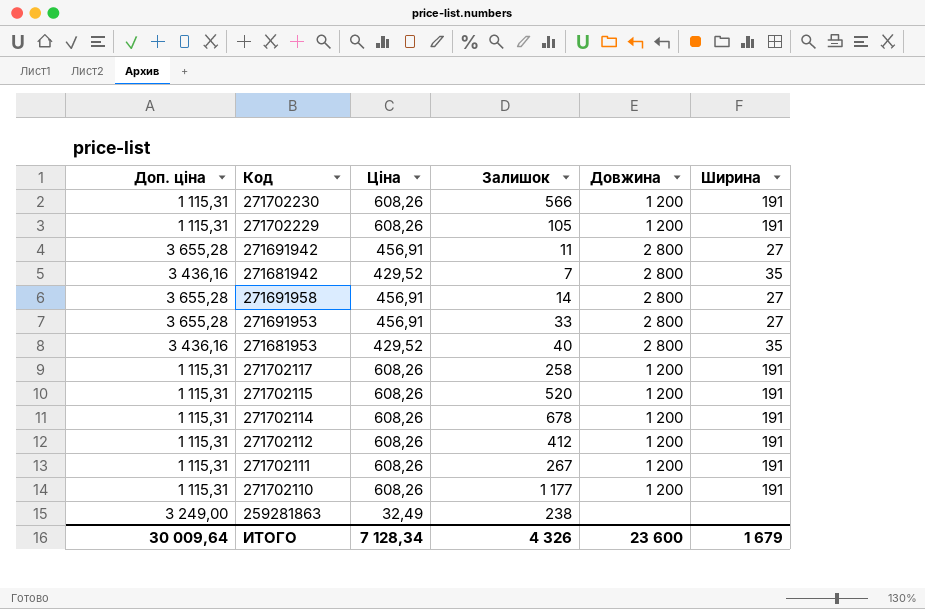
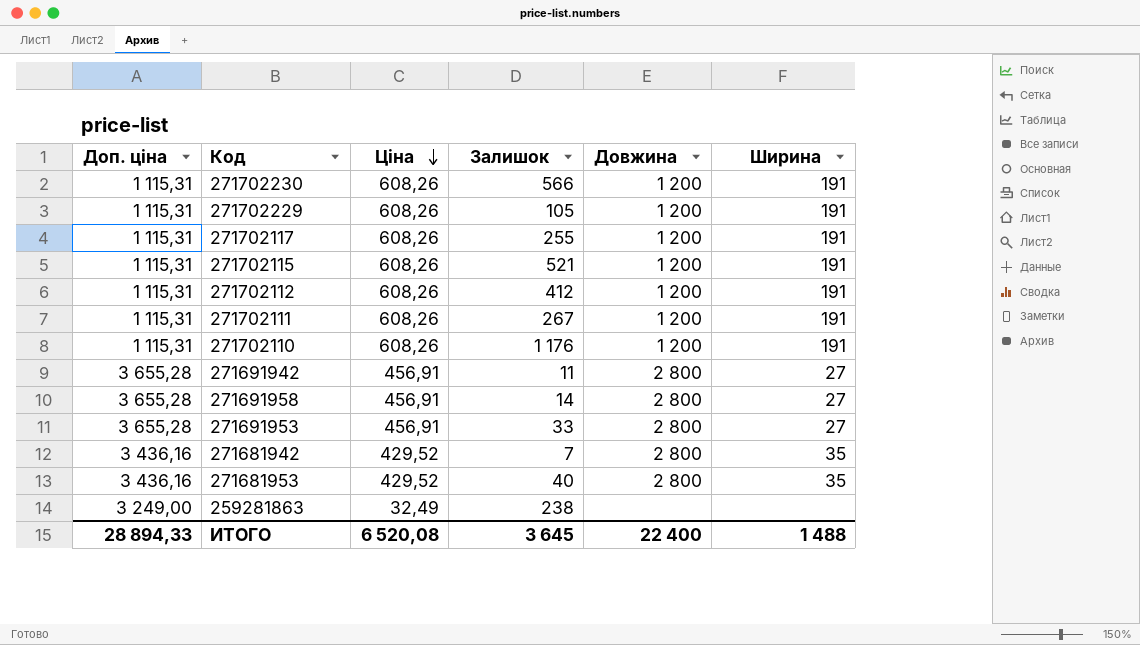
row order: none -> Ціна descending
row 271702114: 1 115,31 | 608,26 | 678 | 1 200 | 191 -> none
271702117 | Залишок: 258 -> 255
271702115 | Залишок: 520 -> 521
271702110 | Залишок: 1 177 -> 1 176
ИТОГО | Доп. ціна: 30 009,64 -> 28 894,33
ИТОГО | Ціна: 7 128,34 -> 6 520,08
ИТОГО | Залишок: 4 326 -> 3 645
ИТОГО | Довжина: 23 600 -> 22 400
ИТОГО | Ширина: 1 679 -> 1 488

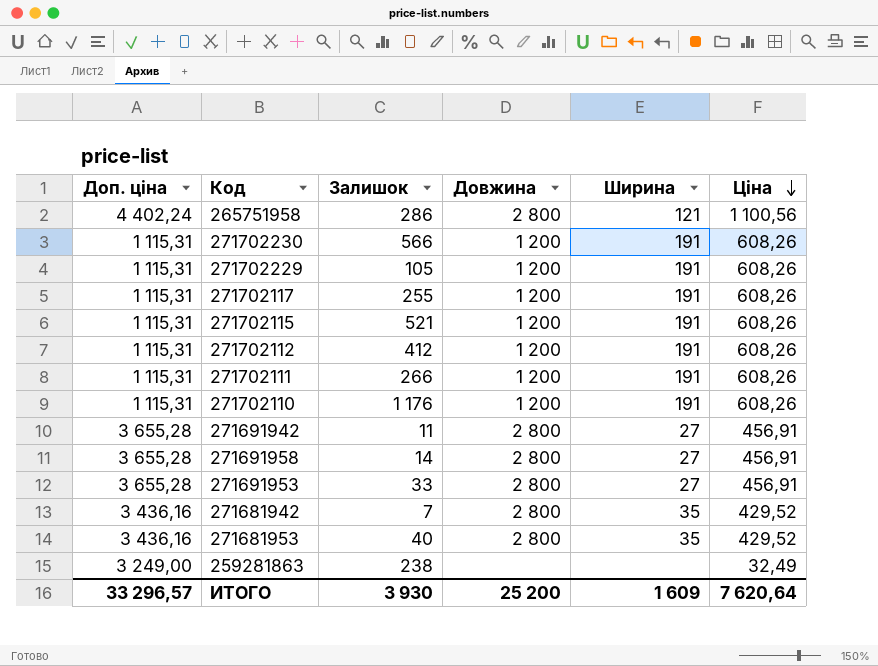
column Ціна | position: 3 -> 6
row 265751958: none -> 4 402,24 | 286 | 2 800 | 121 | 1 100,56
271702111 | Залишок: 267 -> 266
ИТОГО | Доп. ціна: 28 894,33 -> 33 296,57
ИТОГО | Залишок: 3 645 -> 3 930
ИТОГО | Довжина: 22 400 -> 25 200
ИТОГО | Ширина: 1 488 -> 1 609
ИТОГО | Ціна: 6 520,08 -> 7 620,64

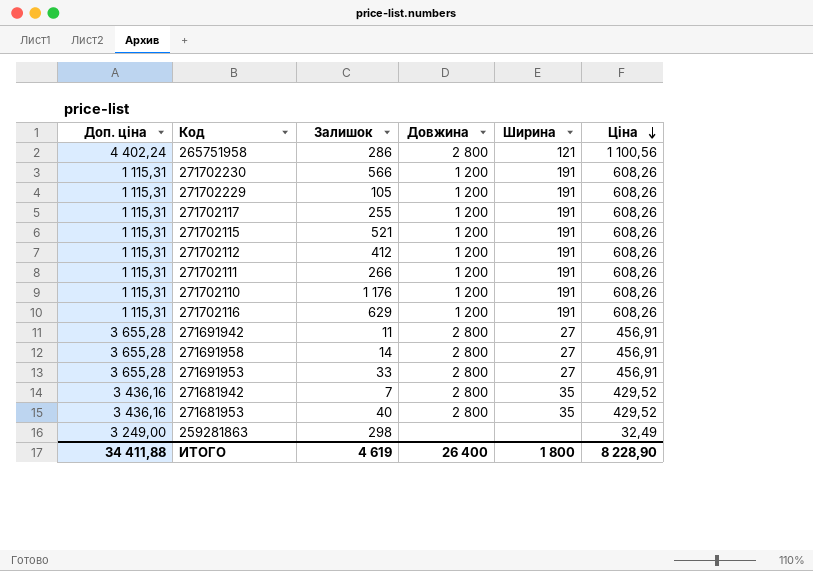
row 271702116: none -> 1 115,31 | 629 | 1 200 | 191 | 608,26
259281863 | Залишок: 238 -> 298
ИТОГО | Доп. ціна: 33 296,57 -> 34 411,88
ИТОГО | Залишок: 3 930 -> 4 619
ИТОГО | Довжина: 25 200 -> 26 400
ИТОГО | Ширина: 1 609 -> 1 800
ИТОГО | Ціна: 7 620,64 -> 8 228,90

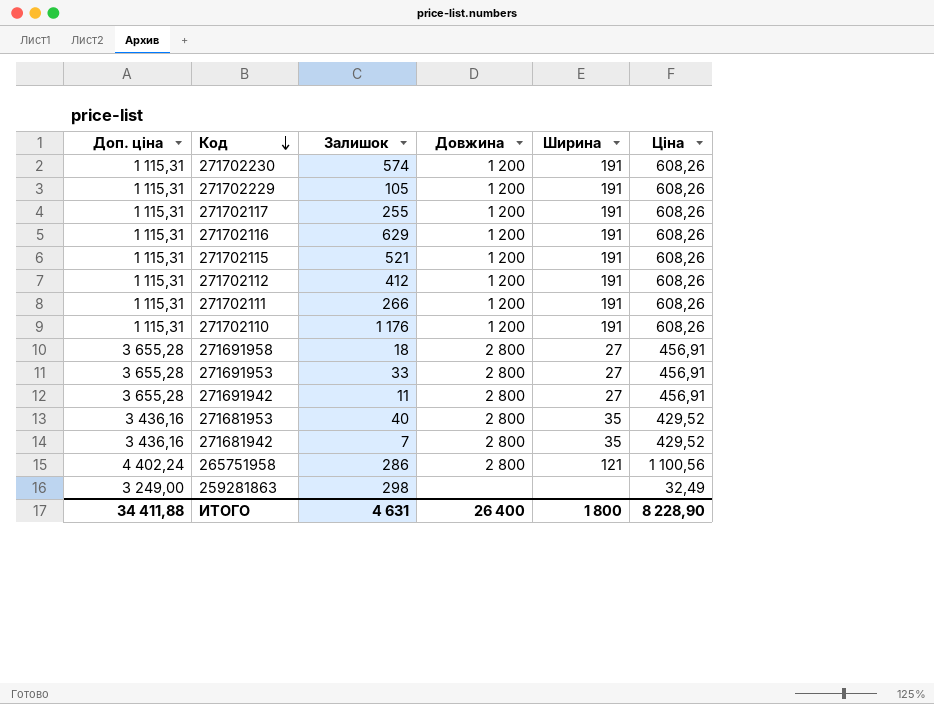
row order: Ціна descending -> Код descending
271702230 | Залишок: 566 -> 574
271691958 | Залишок: 14 -> 18
ИТОГО | Залишок: 4 619 -> 4 631

